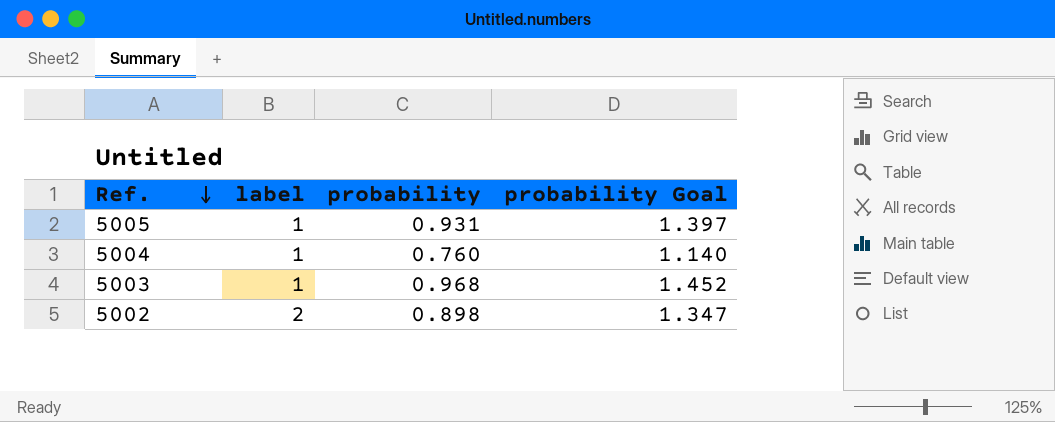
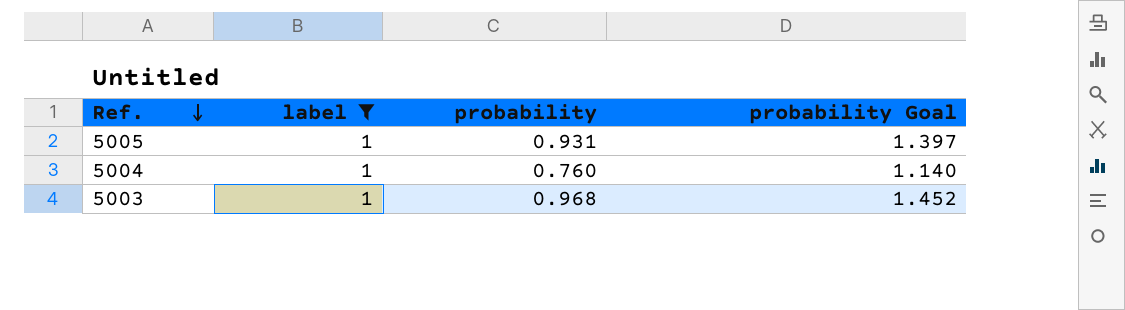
filter: none -> label = 1

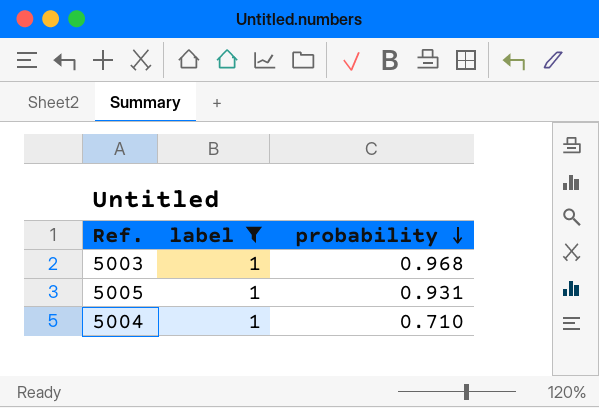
row order: Ref. descending -> probability descending
column probability Goal | formula: [probability] * 1.5 -> none
5004 | probability: 0.760 -> 0.710

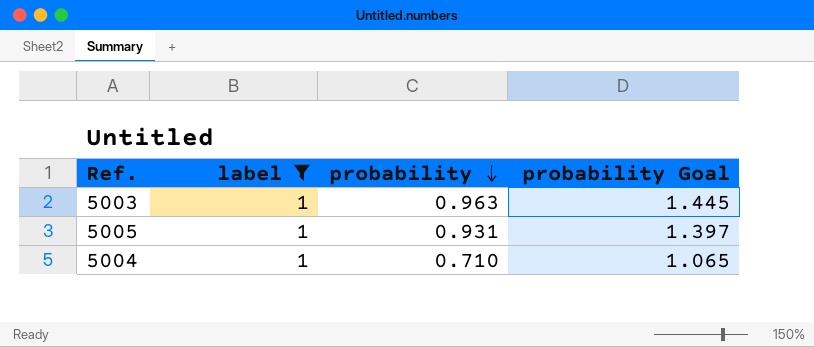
column probability Goal | formula: none -> [probability] * 1.5
5003 | probability: 0.968 -> 0.963

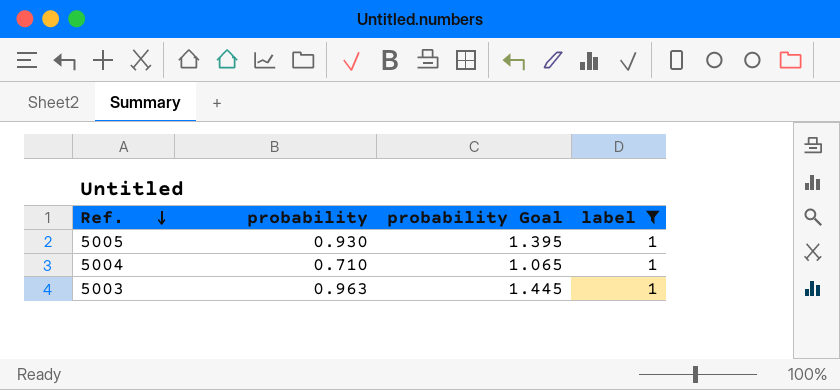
row order: probability descending -> Ref. descending
column label | position: 2 -> 4
5005 | probability: 0.931 -> 0.930
5005 | probability Goal: 1.397 -> 1.395

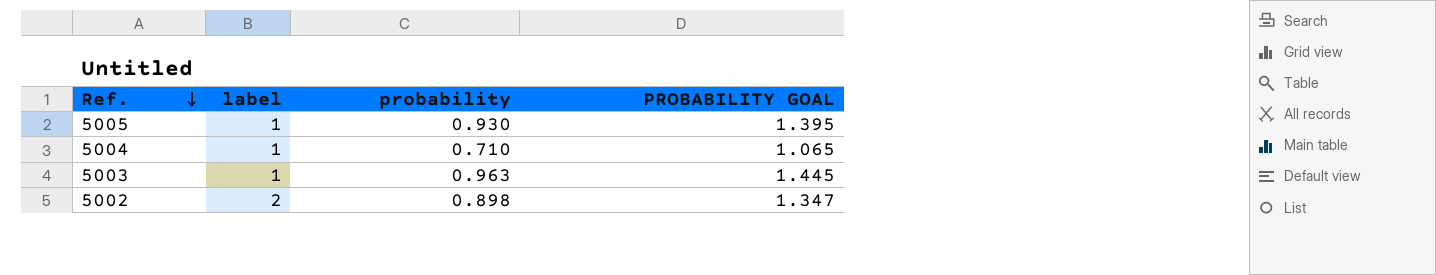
filter: label = 1 -> none
column label | position: 4 -> 2
column name: probability Goal -> PROBABILITY GOAL

